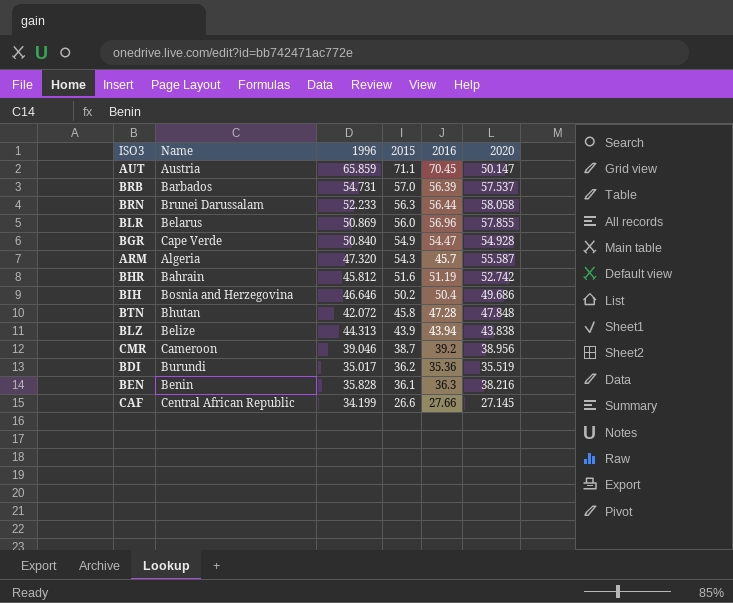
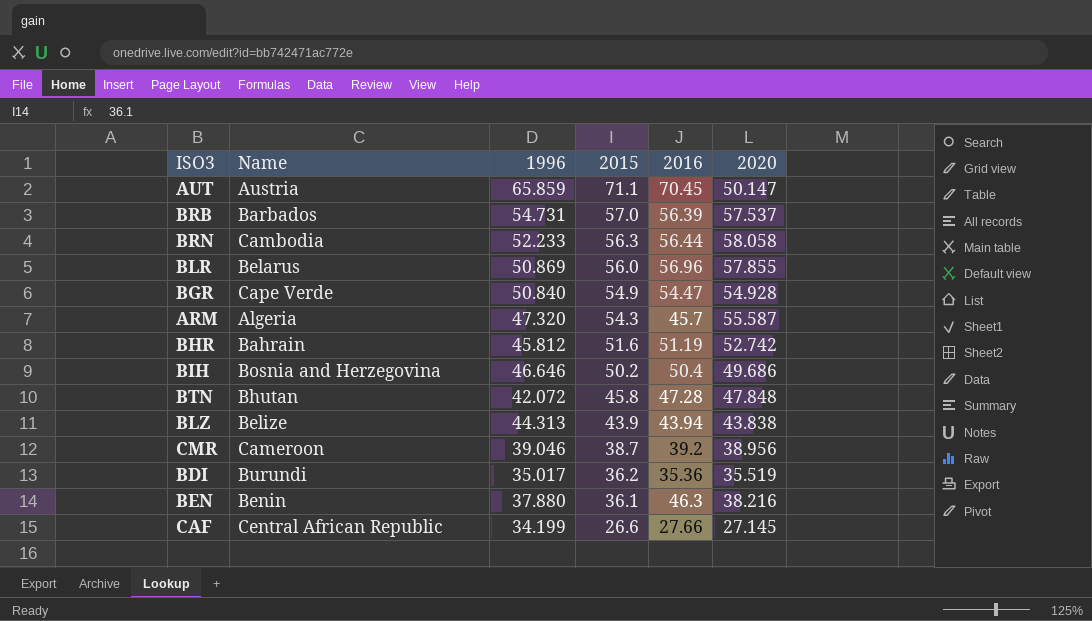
BRN | Name: Brunei Darussalam -> Cambodia
BEN | 1996: 35.828 -> 37.880
BEN | 2016: 36.3 -> 46.3

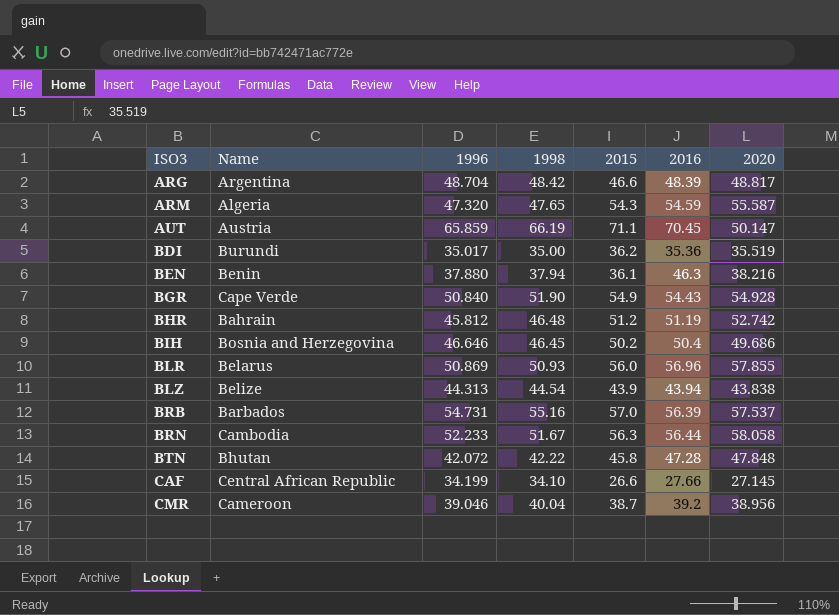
row order: 2015 descending -> ISO3 ascending
column 1998 | position: none -> 4
row ARG: none -> Argentina | 48.704 | 48.42 | 46.6 | 48.39 | 48.817
ARM | 2016: 45.7 -> 54.59
BGR | 2016: 54.47 -> 54.43
BHR | 2015: 51.6 -> 51.2

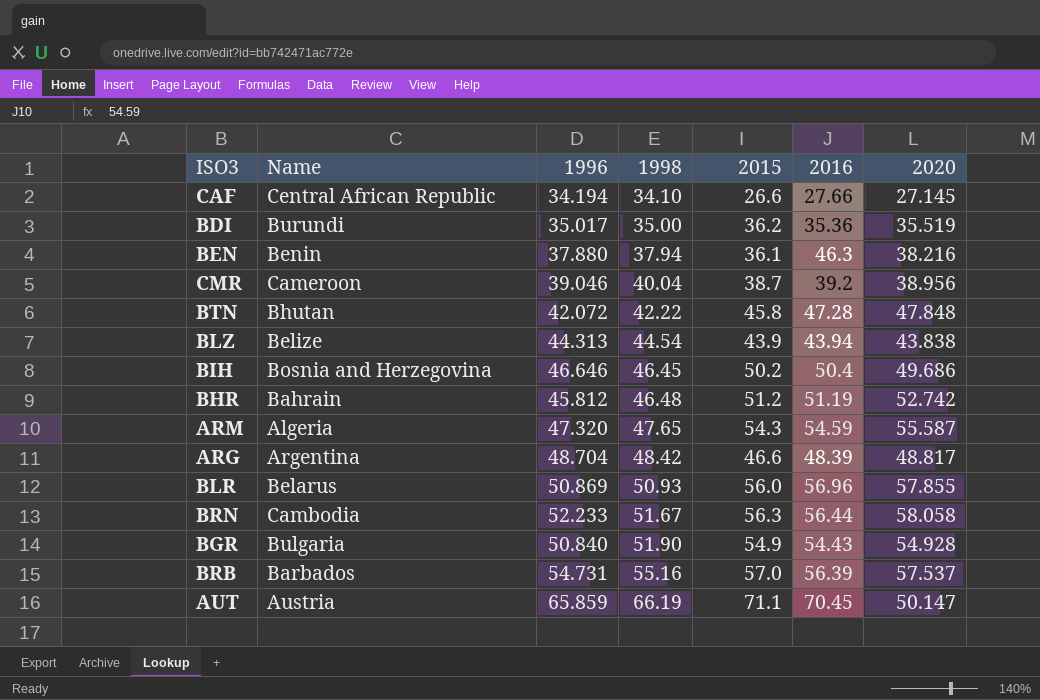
row order: ISO3 ascending -> 1998 ascending
CAF | 1996: 34.199 -> 34.194
BGR | Name: Cape Verde -> Bulgaria

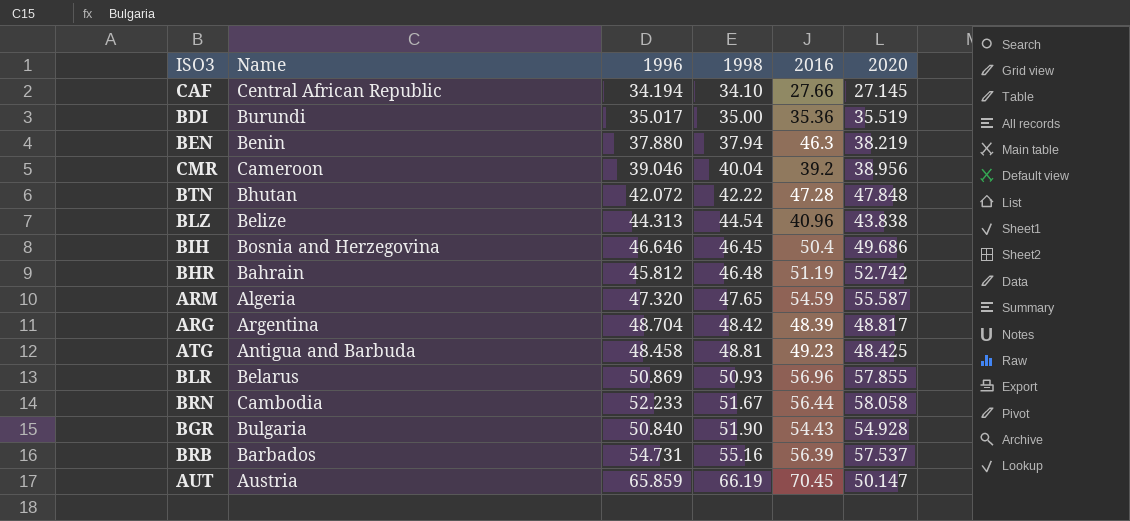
column 2015 | position: 5 -> none
BEN | 2020: 38.216 -> 38.219
BLZ | 2016: 43.94 -> 40.96
row ATG: none -> Antigua and Barbuda | 48.458 | 48.81 | 49.23 | 48.425

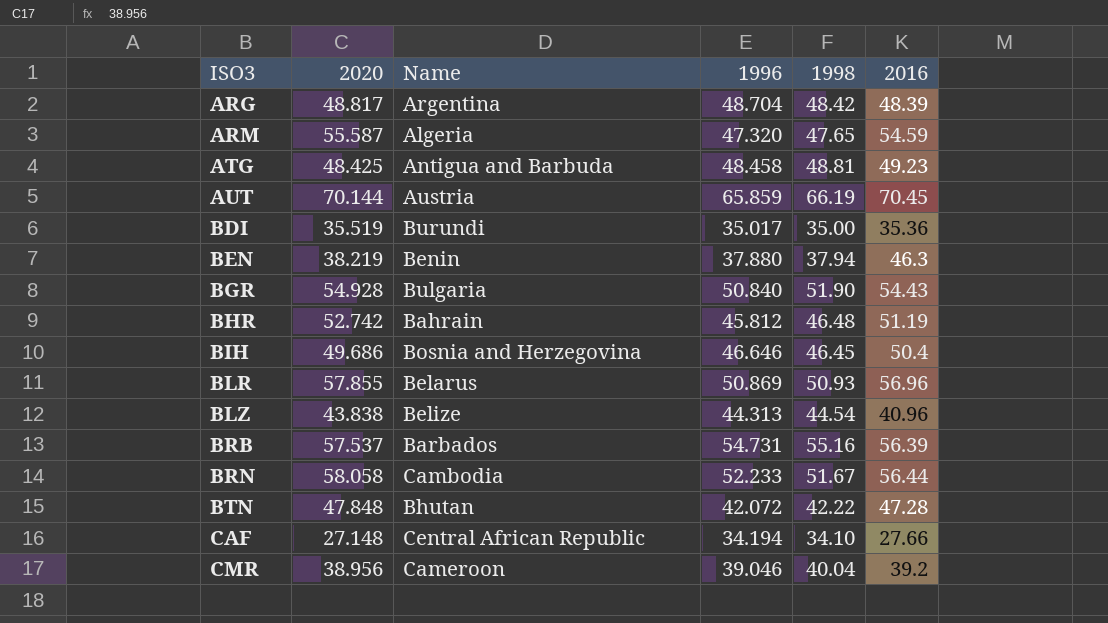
row order: 1998 ascending -> ISO3 ascending
column 2020 | position: 6 -> 2
AUT | 2020: 50.147 -> 70.144
CAF | 2020: 27.145 -> 27.148

